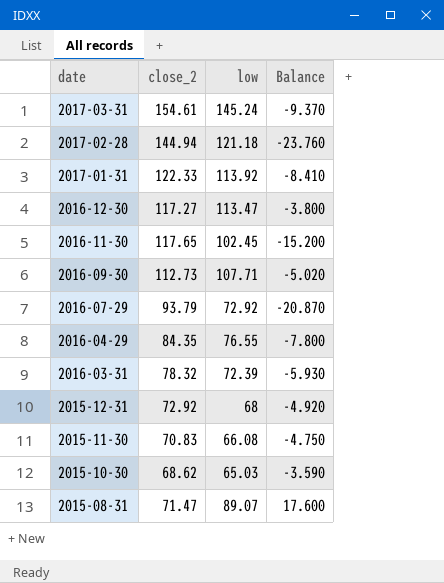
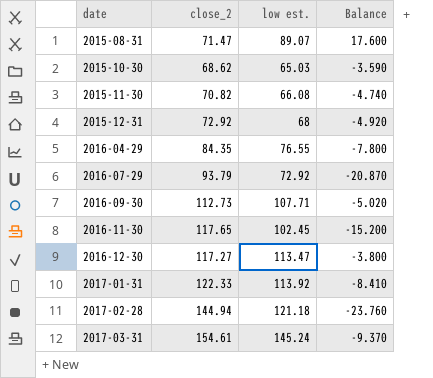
row order: date descending -> date ascending
column name: low -> low est.
row 2016-03-31: 78.32 | 72.39 | -5.930 -> none
2015-11-30 | close_2: 70.83 -> 70.82
2015-11-30 | Balance: -4.750 -> -4.740

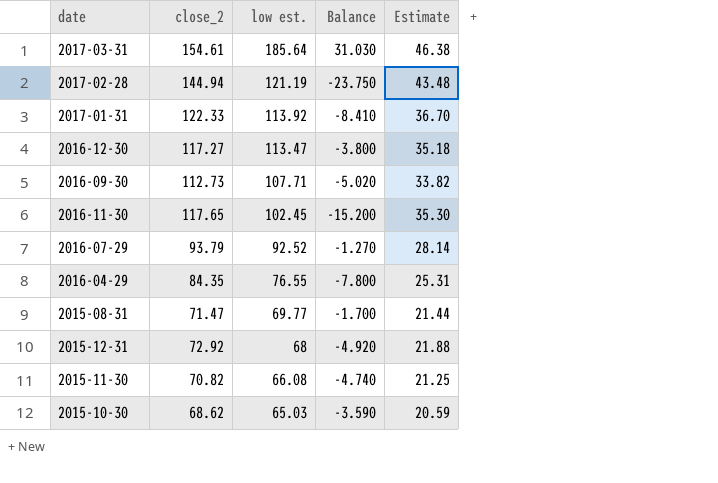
row order: date ascending -> low est. descending
column Estimate | formula: none -> [close_2] * 0.3
2017-03-31 | low est.: 145.24 -> 185.64
2017-03-31 | Balance: -9.370 -> 31.030
2017-02-28 | low est.: 121.18 -> 121.19
2017-02-28 | Balance: -23.760 -> -23.750
2016-07-29 | low est.: 72.92 -> 92.52
2016-07-29 | Balance: -20.870 -> -1.270
2015-08-31 | low est.: 89.07 -> 69.77
2015-08-31 | Balance: 17.600 -> -1.700

